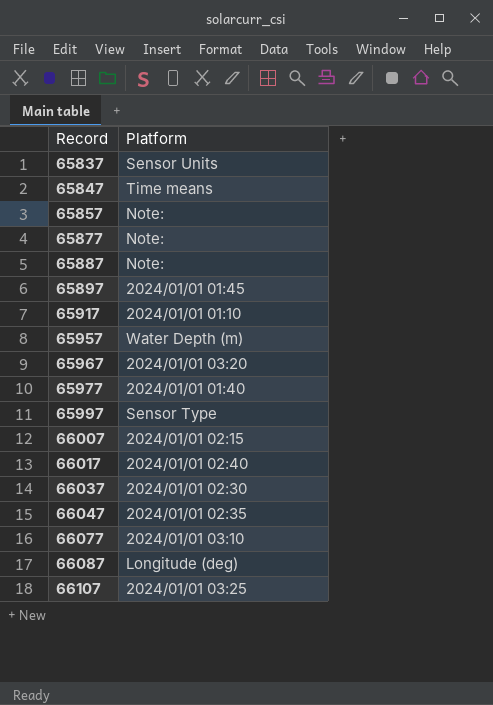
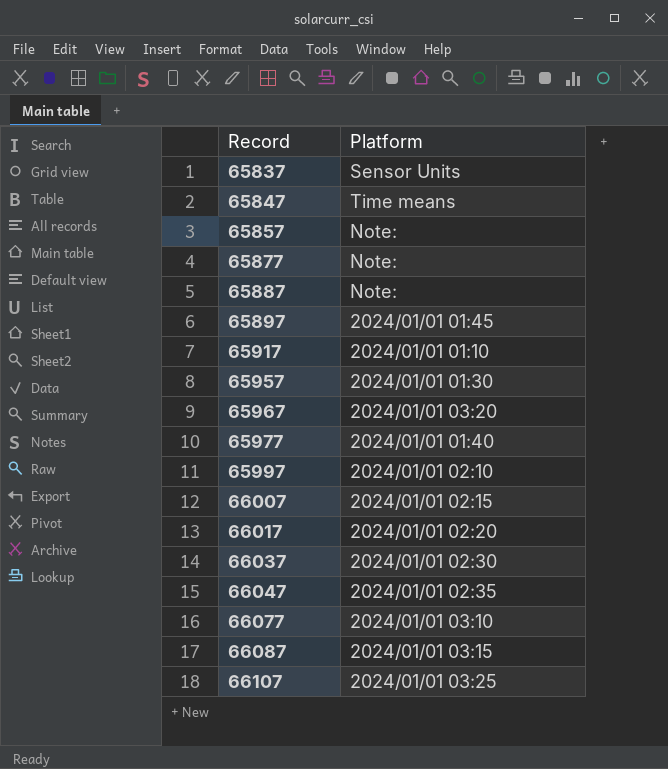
65957 | Platform: Water Depth (m) -> 2024/01/01 01:30
65997 | Platform: Sensor Type -> 2024/01/01 02:10
66017 | Platform: 2024/01/01 02:40 -> 2024/01/01 02:20
66087 | Platform: Longitude (deg) -> 2024/01/01 03:15

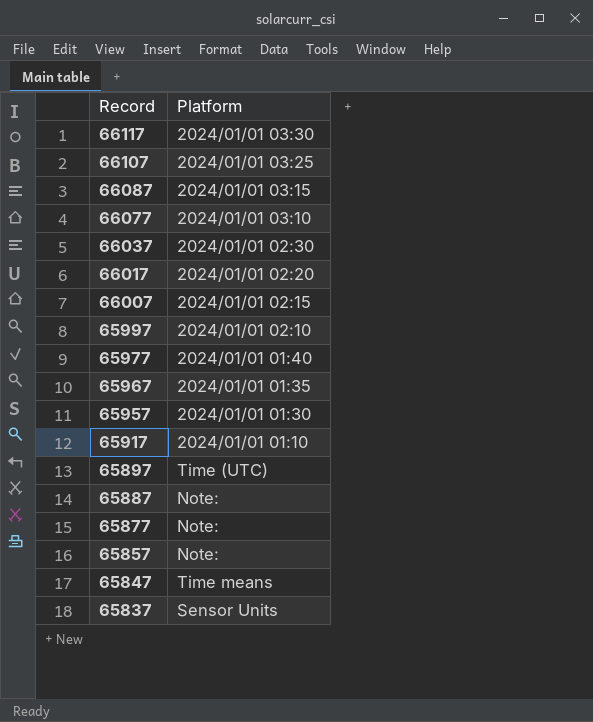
row order: Record ascending -> Record descending
row 66047: 2024/01/01 02:35 -> none
row 66117: none -> 2024/01/01 03:30
65967 | Platform: 2024/01/01 03:20 -> 2024/01/01 01:35
65897 | Platform: 2024/01/01 01:45 -> Time (UTC)

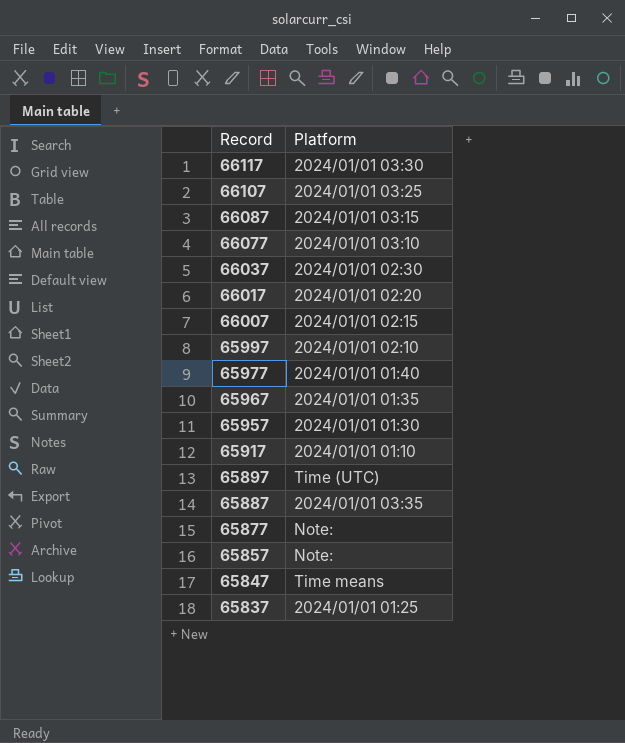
65887 | Platform: Note: -> 2024/01/01 03:35
65837 | Platform: Sensor Units -> 2024/01/01 01:25

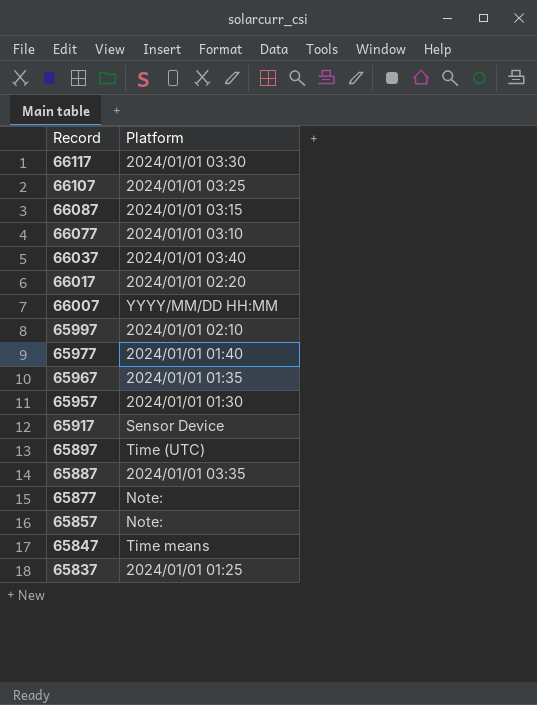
66037 | Platform: 2024/01/01 02:30 -> 2024/01/01 03:40
66007 | Platform: 2024/01/01 02:15 -> YYYY/MM/DD HH:MM
65917 | Platform: 2024/01/01 01:10 -> Sensor Device

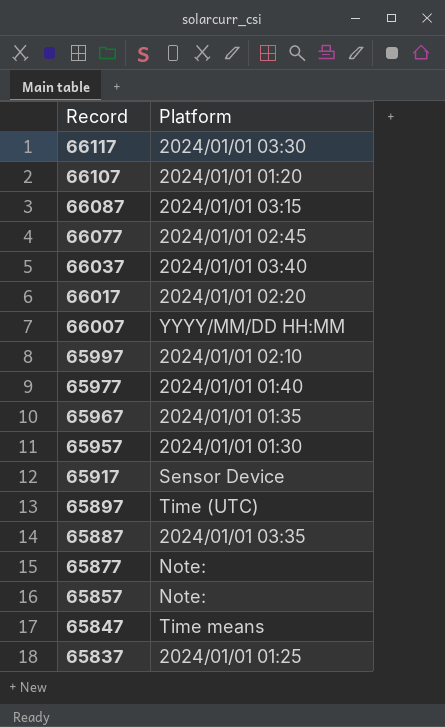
66107 | Platform: 2024/01/01 03:25 -> 2024/01/01 01:20
66077 | Platform: 2024/01/01 03:10 -> 2024/01/01 02:45

